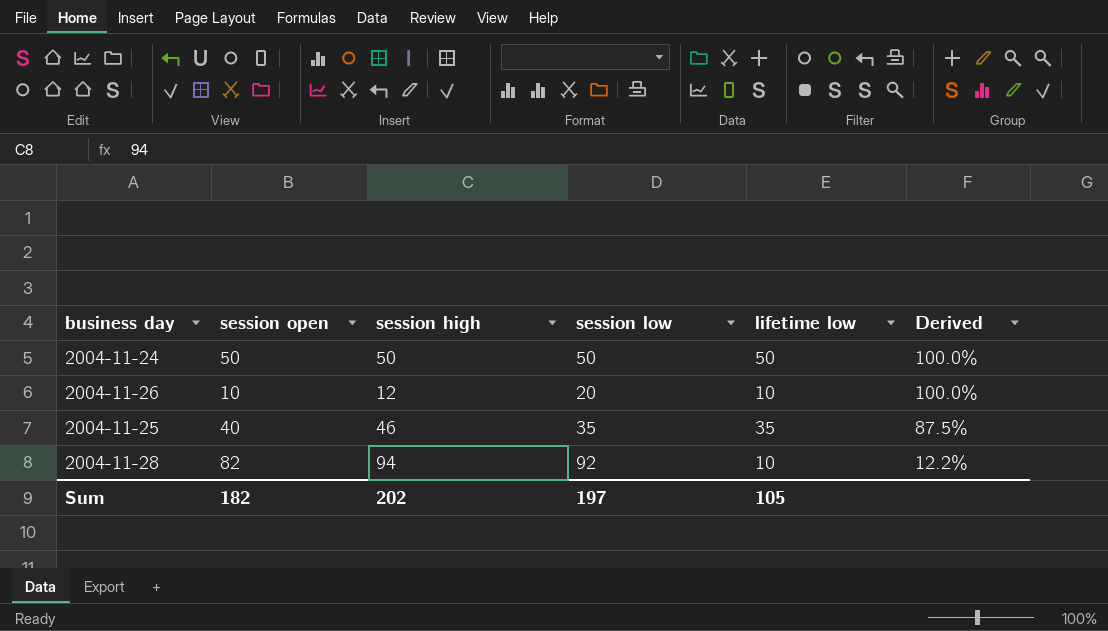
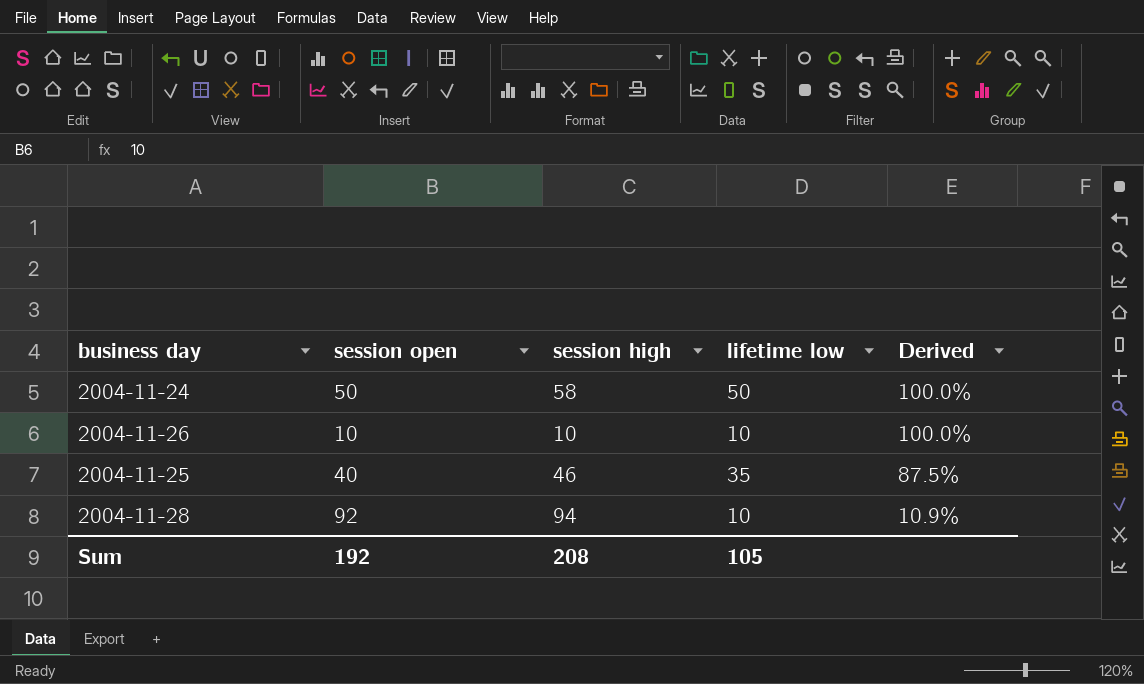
column session low | position: 4 -> none
2004-11-24 | session high: 50 -> 58
2004-11-26 | session high: 12 -> 10
2004-11-28 | session open: 82 -> 92
2004-11-28 | Derived: 12.2% -> 10.9%
Sum | session open: 182 -> 192
Sum | session high: 202 -> 208

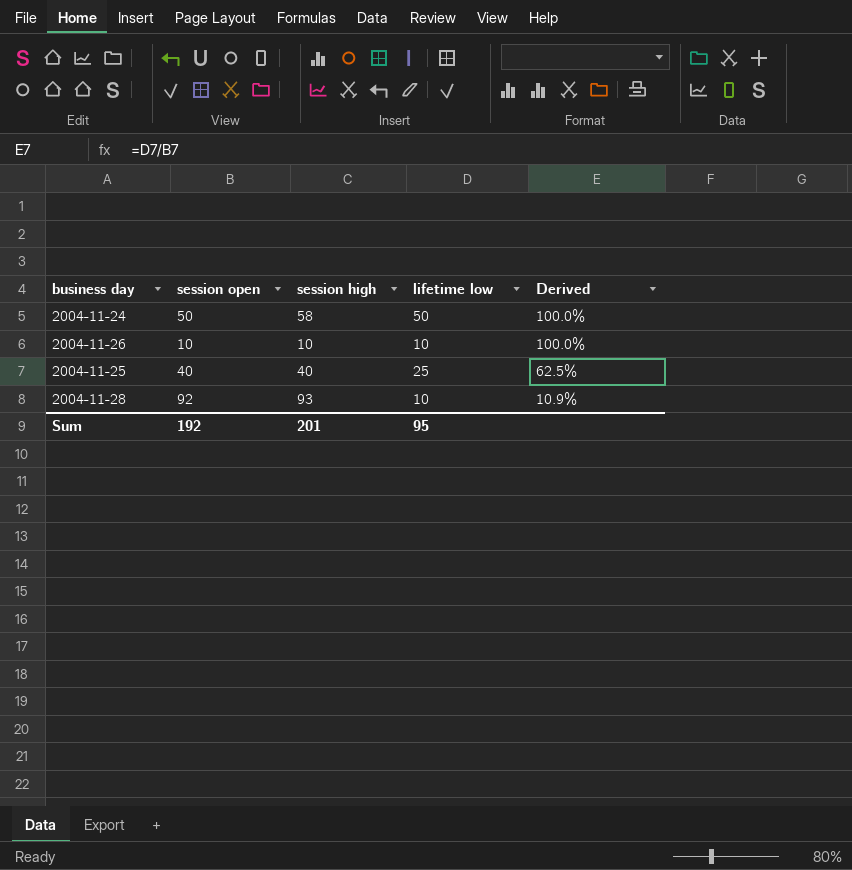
2004-11-25 | session high: 46 -> 40
2004-11-25 | lifetime low: 35 -> 25
2004-11-25 | Derived: 87.5% -> 62.5%
2004-11-28 | session high: 94 -> 93
Sum | session high: 208 -> 201
Sum | lifetime low: 105 -> 95

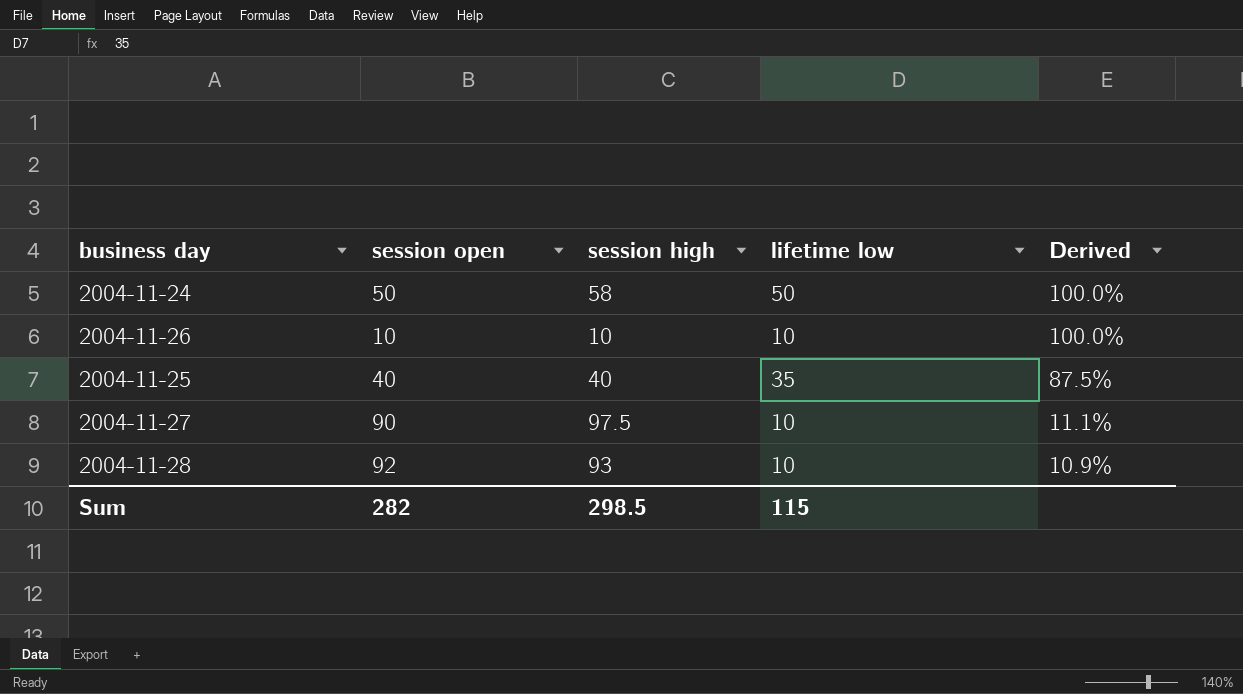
2004-11-25 | lifetime low: 25 -> 35
2004-11-25 | Derived: 62.5% -> 87.5%
row 2004-11-27: none -> 90 | 97.5 | 10 | 11.1%
Sum | session open: 192 -> 282
Sum | session high: 201 -> 298.5
Sum | lifetime low: 95 -> 115

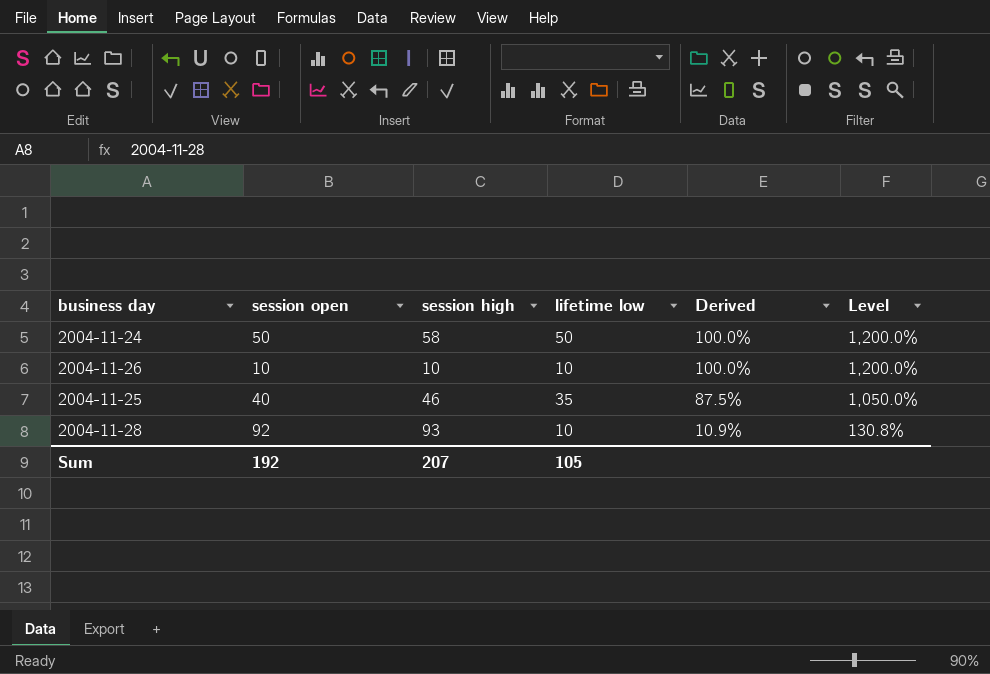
column Level | formula: none -> [Derived] * 12
row 2004-11-27: 90 | 97.5 | 10 | 11.1% -> none
2004-11-25 | session high: 40 -> 46
Sum | session open: 282 -> 192
Sum | session high: 298.5 -> 207
Sum | lifetime low: 115 -> 105

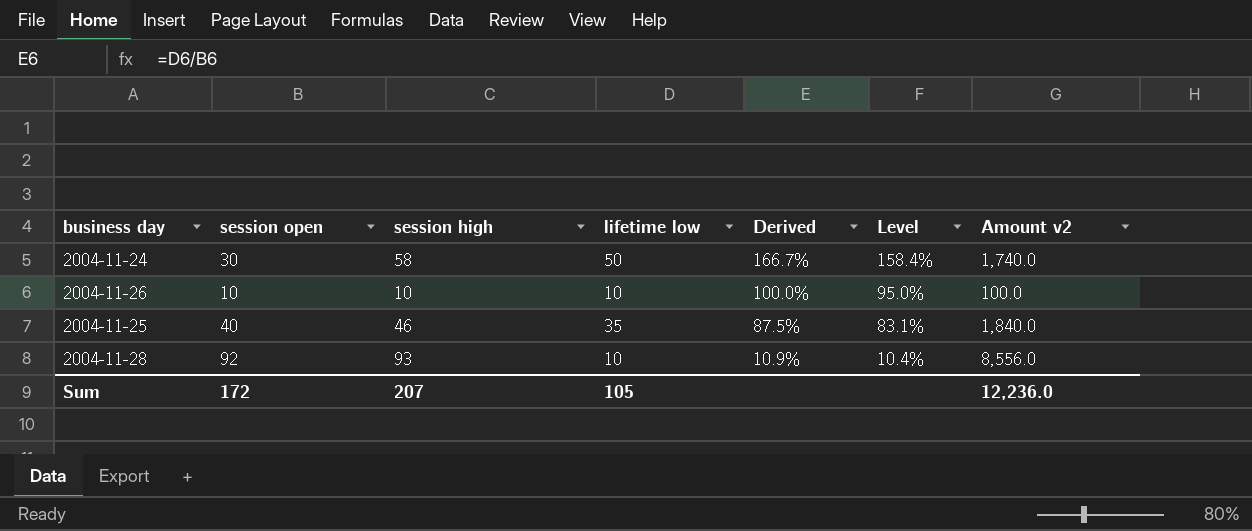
column Level | formula: [Derived] * 12 -> [Derived] * 0.95
column Amount v2 | formula: none -> [session open] * [session high]
2004-11-24 | session open: 50 -> 30
2004-11-24 | Derived: 100.0% -> 166.7%
Sum | session open: 192 -> 172

